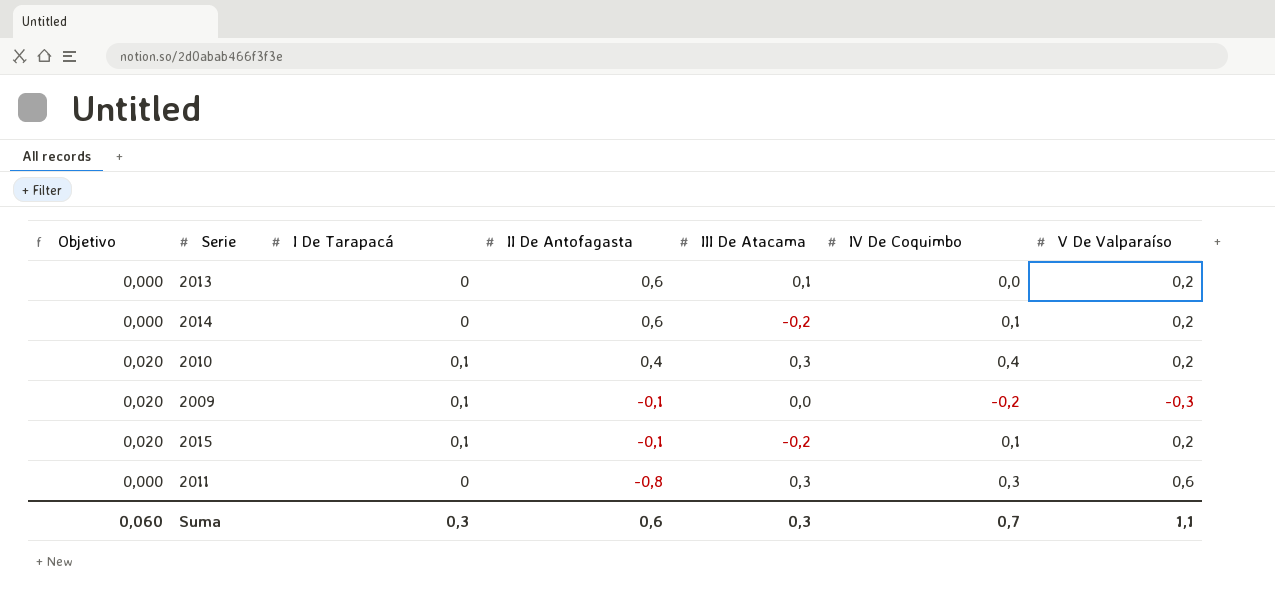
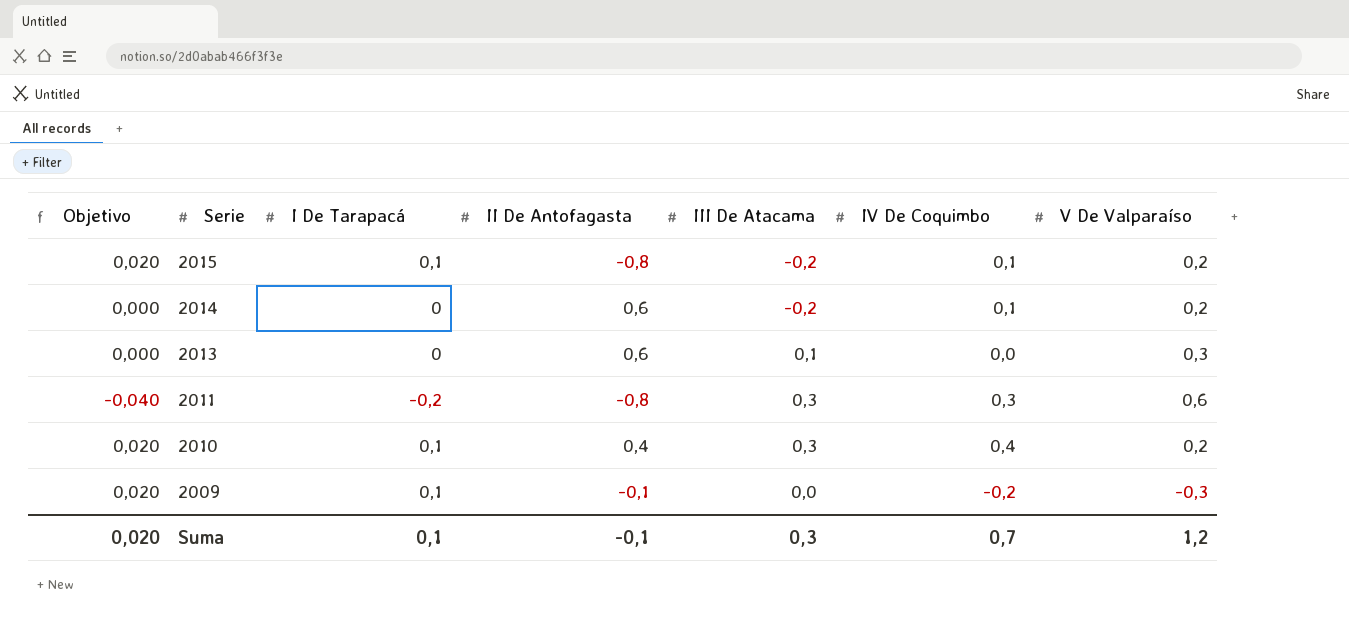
row order: II De Antofagasta descending -> Serie descending
2015 | II De Antofagasta: -0,1 -> -0,8
2013 | V De Valparaíso: 0,2 -> 0,3
2011 | Objetivo: 0,000 -> -0,040
2011 | I De Tarapacá: 0 -> -0,2
Suma | Objetivo: 0,060 -> 0,020
Suma | I De Tarapacá: 0,3 -> 0,1
Suma | II De Antofagasta: 0,6 -> -0,1
Suma | V De Valparaíso: 1,1 -> 1,2

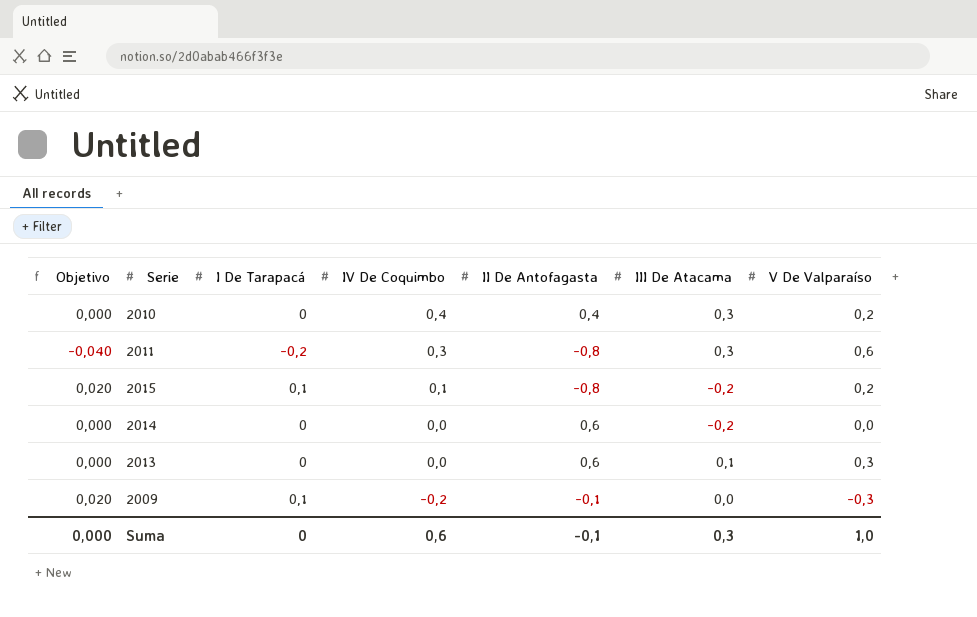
row order: Serie descending -> IV De Coquimbo descending
column IV De Coquimbo | position: 6 -> 4
2010 | Objetivo: 0,020 -> 0,000
2010 | I De Tarapacá: 0,1 -> 0
2014 | IV De Coquimbo: 0,1 -> 0,0
2014 | V De Valparaíso: 0,2 -> 0,0
Suma | Objetivo: 0,020 -> 0,000
Suma | I De Tarapacá: 0,1 -> 0
Suma | IV De Coquimbo: 0,7 -> 0,6
Suma | V De Valparaíso: 1,2 -> 1,0

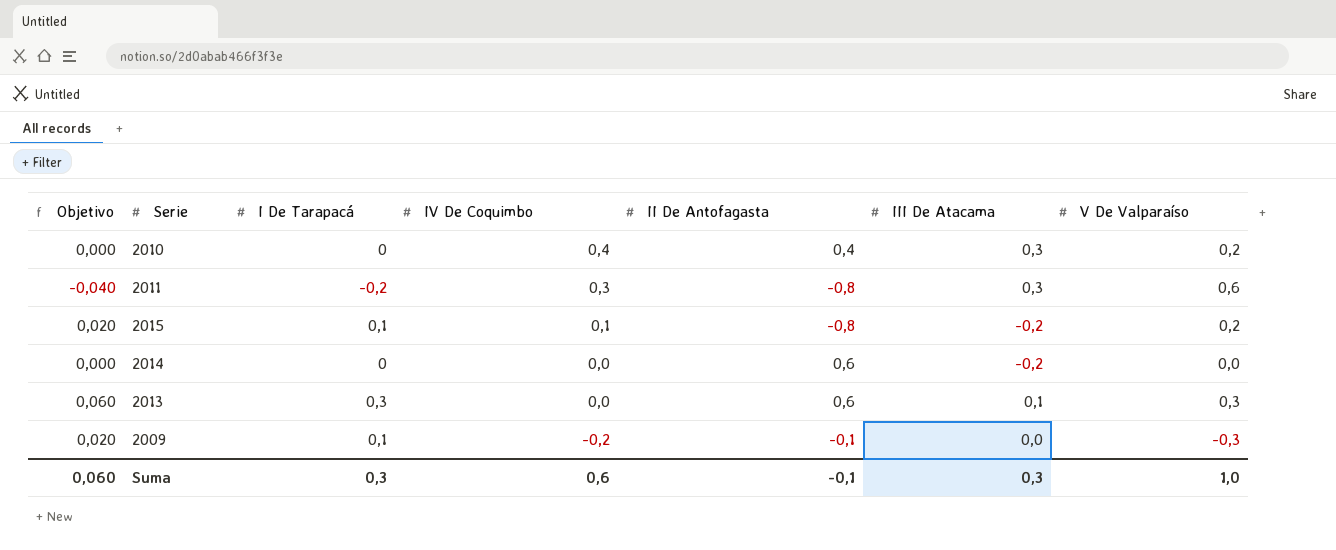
2013 | Objetivo: 0,000 -> 0,060
2013 | I De Tarapacá: 0 -> 0,3
Suma | Objetivo: 0,000 -> 0,060
Suma | I De Tarapacá: 0 -> 0,3

